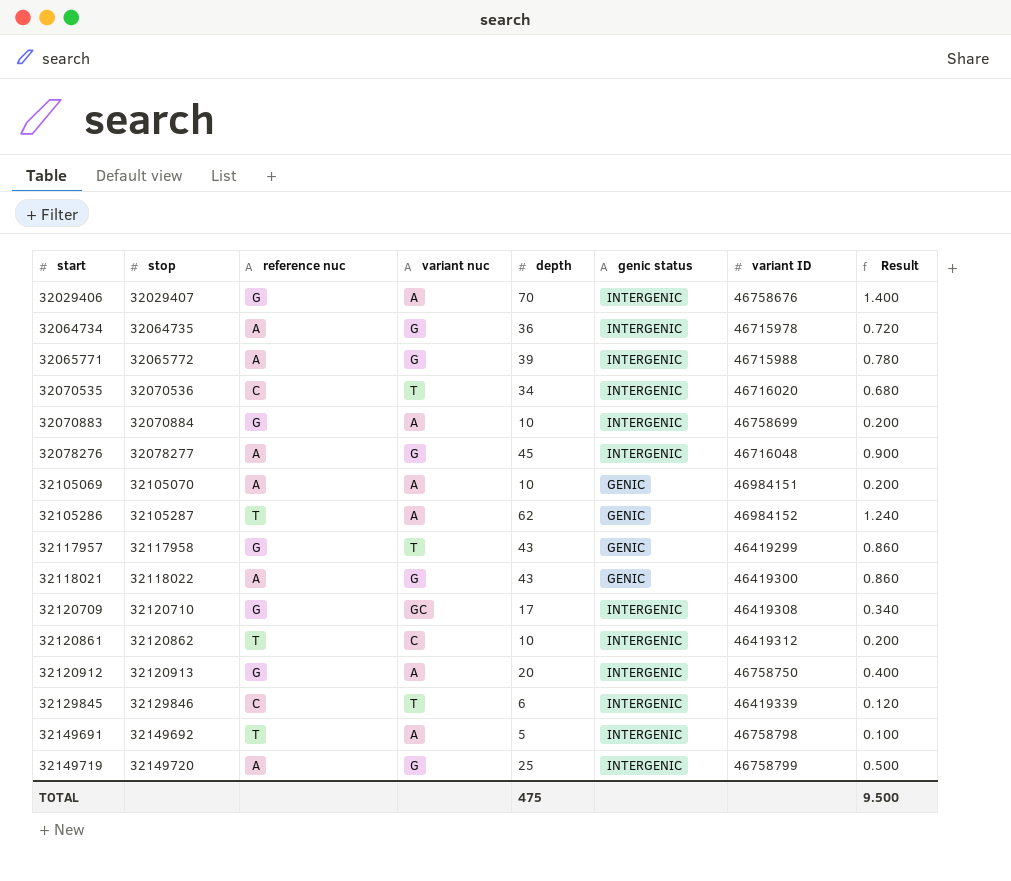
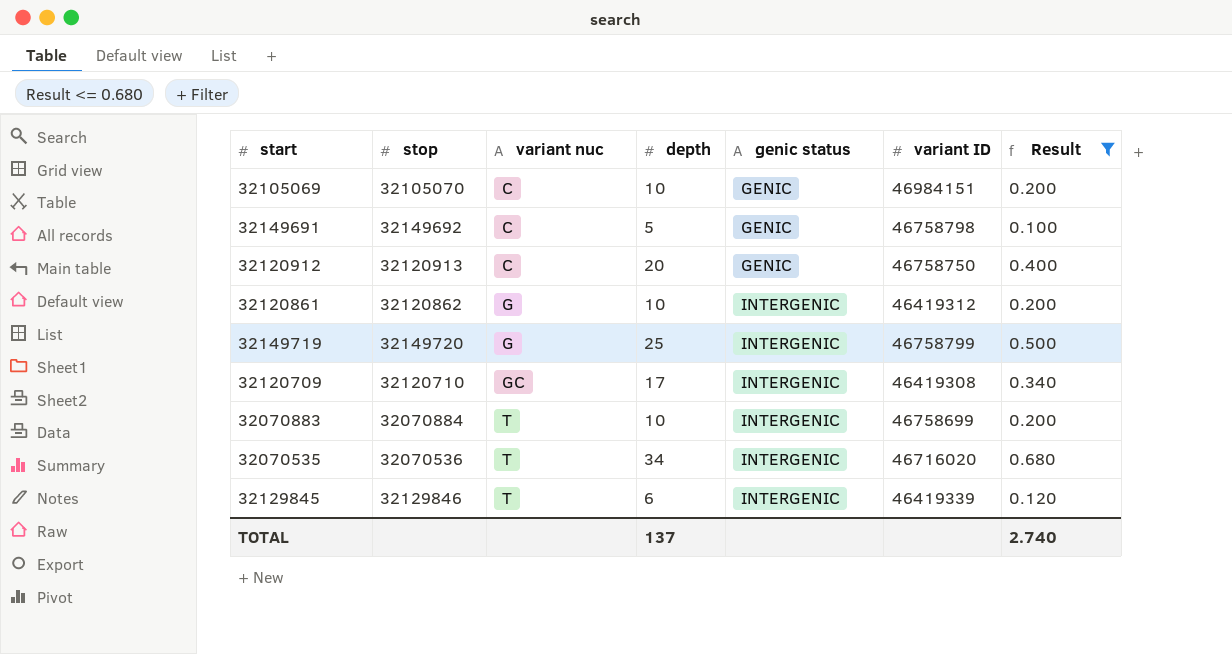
filter: none -> Result <= 0.680
row order: start ascending -> variant nuc ascending
column reference nuc | position: 3 -> none
32105069 | variant nuc: A -> C
32149691 | variant nuc: A -> C
32149691 | genic status: INTERGENIC -> GENIC
32120912 | variant nuc: A -> C
32120912 | genic status: INTERGENIC -> GENIC
32120861 | variant nuc: C -> G
32070883 | variant nuc: A -> T
TOTAL | depth: 475 -> 137
TOTAL | Result: 9.500 -> 2.740

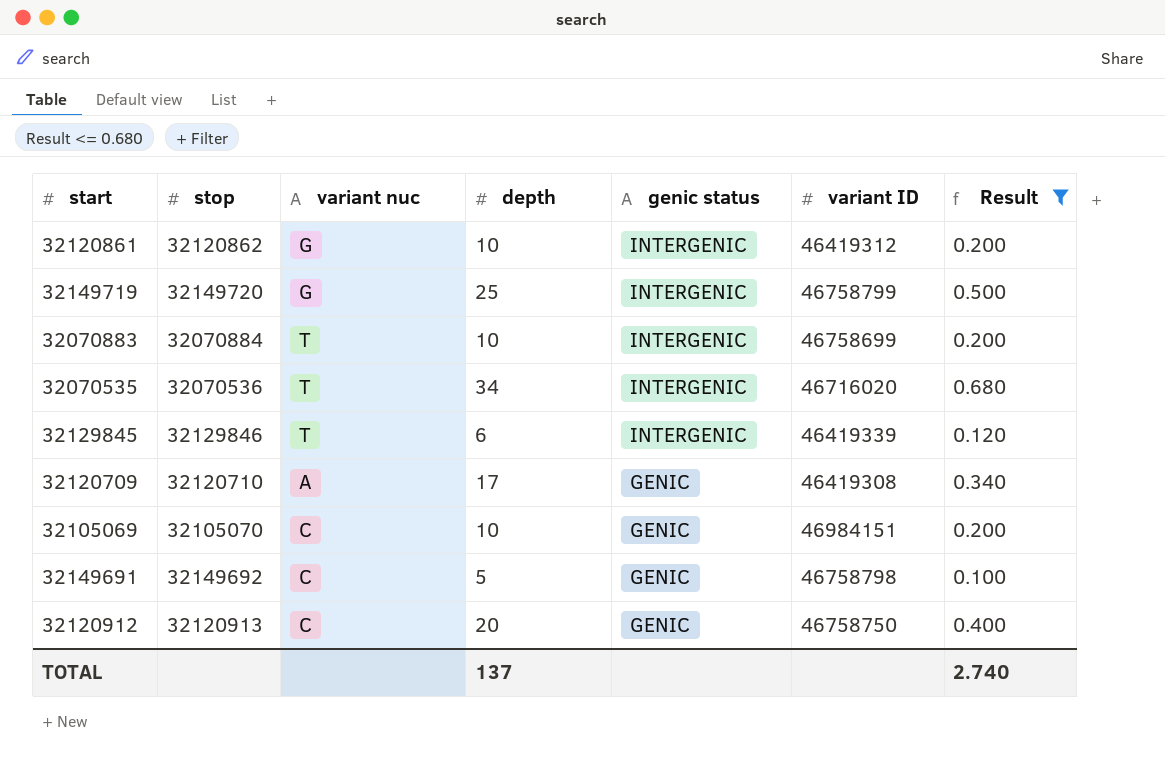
row order: variant nuc ascending -> genic status descending
32120709 | variant nuc: GC -> A
32120709 | genic status: INTERGENIC -> GENIC

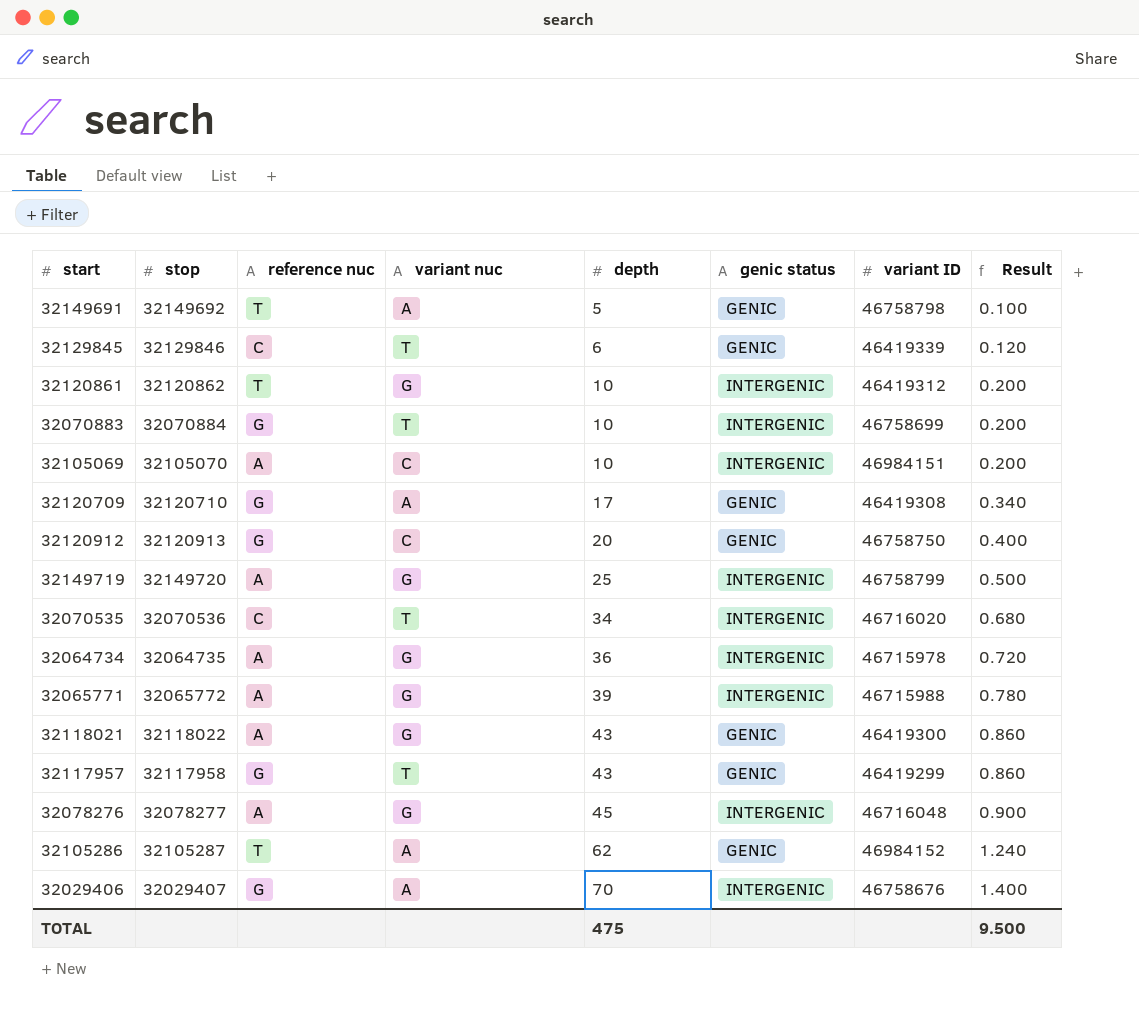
filter: Result <= 0.680 -> none
row order: genic status descending -> depth ascending
column reference nuc | position: none -> 3
32149691 | variant nuc: C -> A
32129845 | genic status: INTERGENIC -> GENIC
32105069 | genic status: GENIC -> INTERGENIC
TOTAL | depth: 137 -> 475
TOTAL | Result: 2.740 -> 9.500

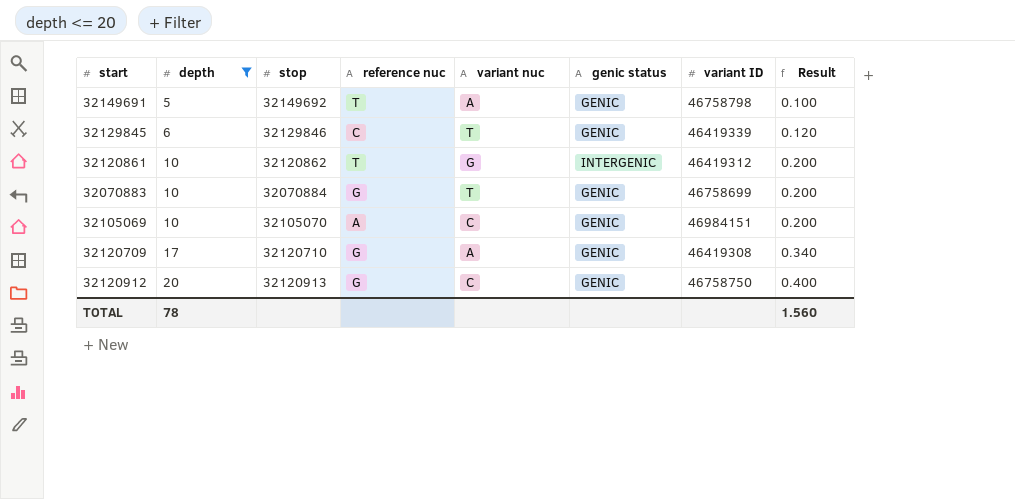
filter: none -> depth <= 20
column depth | position: 5 -> 2
32070883 | genic status: INTERGENIC -> GENIC
32105069 | genic status: INTERGENIC -> GENIC
TOTAL | depth: 475 -> 78
TOTAL | Result: 9.500 -> 1.560

